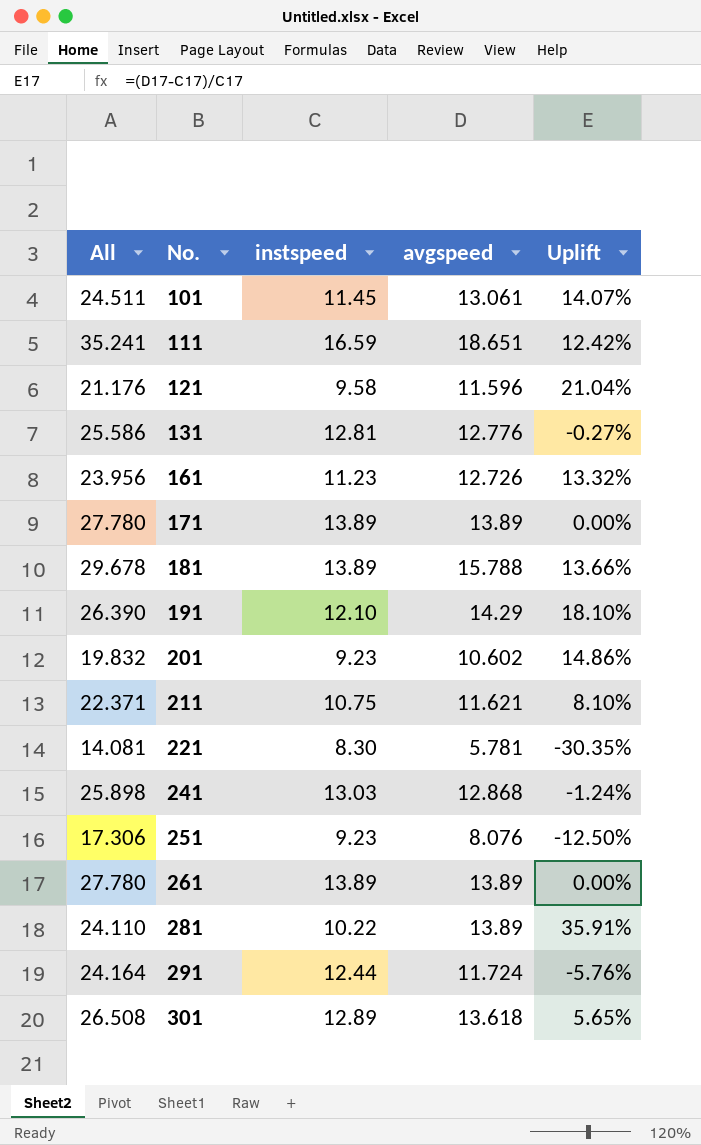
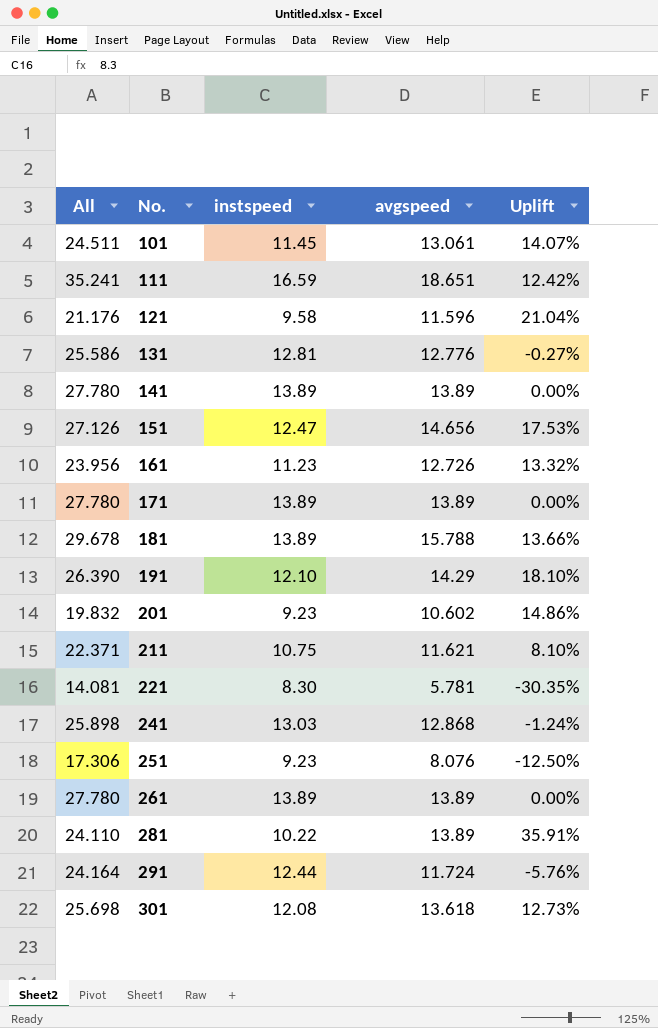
row 141: none -> 27.780 | 13.89 | 13.89 | 0.00%
row 151: none -> 27.126 | 12.47 | 14.656 | 17.53%
301 | All: 26.508 -> 25.698
301 | instspeed: 12.89 -> 12.08
301 | Uplift: 5.65% -> 12.73%

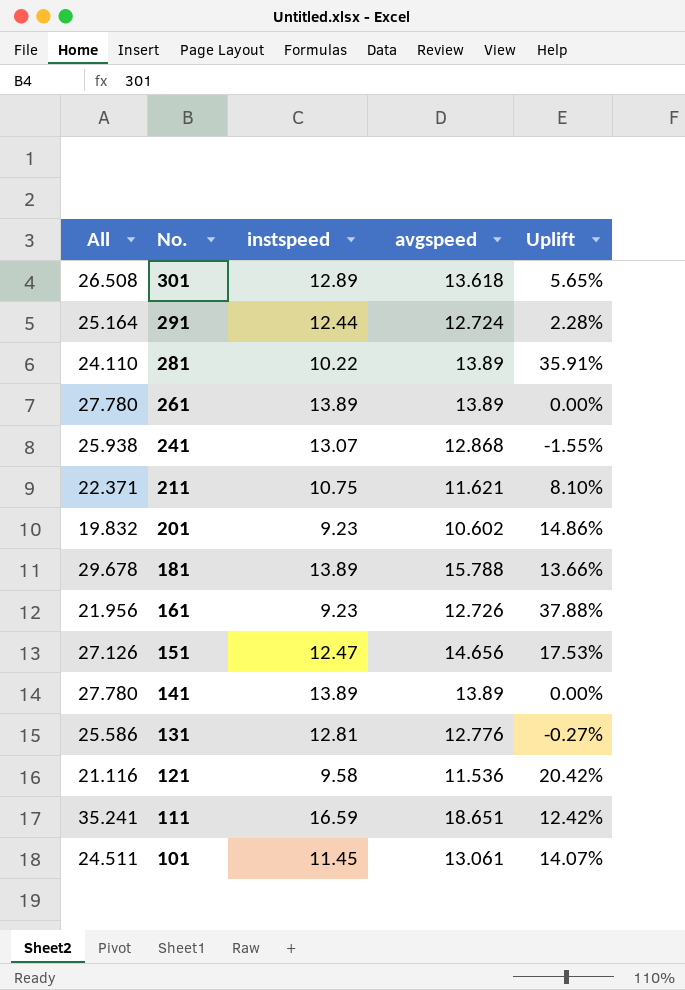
row order: No. ascending -> No. descending
row 171: 27.780 | 13.89 | 13.89 | 0.00% -> none
row 191: 26.390 | 12.10 | 14.29 | 18.10% -> none
row 221: 14.081 | 8.30 | 5.781 | -30.35% -> none
row 251: 17.306 | 9.23 | 8.076 | -12.50% -> none
301 | All: 25.698 -> 26.508
301 | instspeed: 12.08 -> 12.89
301 | Uplift: 12.73% -> 5.65%
291 | All: 24.164 -> 25.164
291 | avgspeed: 11.724 -> 12.724
291 | Uplift: -5.76% -> 2.28%
241 | All: 25.898 -> 25.938
241 | instspeed: 13.03 -> 13.07
241 | Uplift: -1.24% -> -1.55%
161 | All: 23.956 -> 21.956
161 | instspeed: 11.23 -> 9.23
161 | Uplift: 13.32% -> 37.88%
121 | All: 21.176 -> 21.116
121 | avgspeed: 11.596 -> 11.536
121 | Uplift: 21.04% -> 20.42%

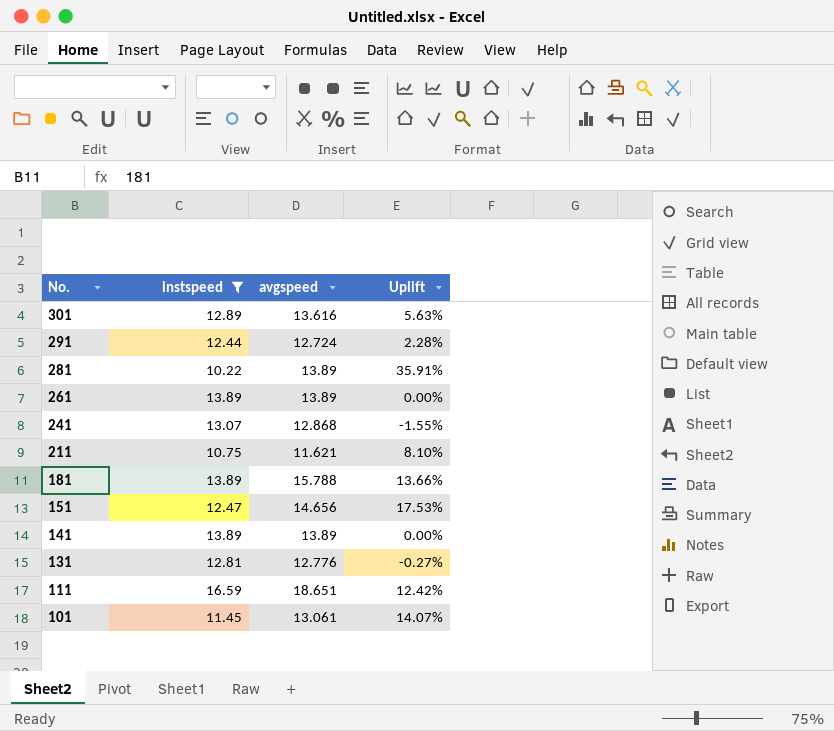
filter: none -> instspeed >= 10.22
column All | formula: [instspeed] + [avgspeed] -> none
301 | avgspeed: 13.618 -> 13.616
301 | Uplift: 5.65% -> 5.63%

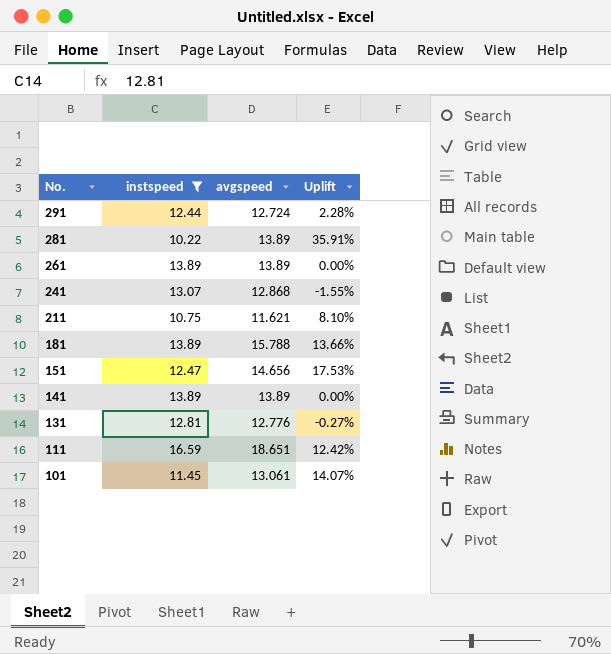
row 301: 12.89 | 13.616 | 5.63% -> none

